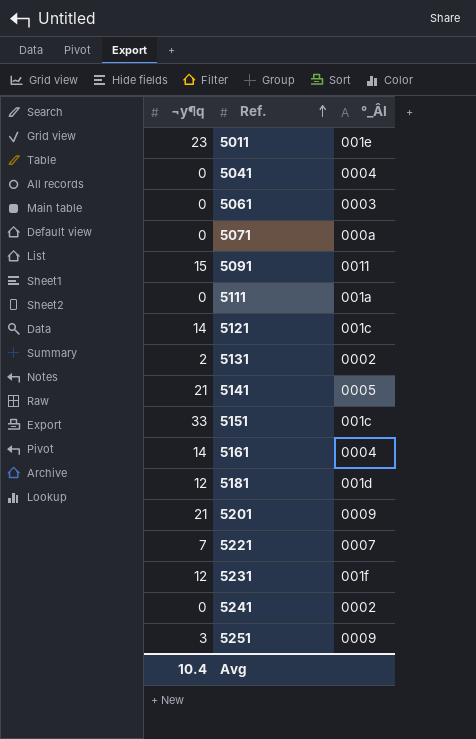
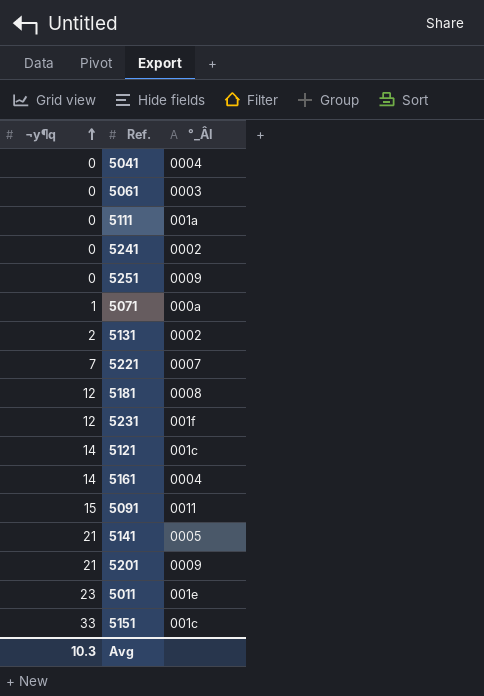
row order: Ref. ascending -> ¬y¶q ascending
5251 | ¬y¶q: 3 -> 0
5071 | ¬y¶q: 0 -> 1
5181 | °_ÂI: 001d -> 0008
Avg | ¬y¶q: 10.4 -> 10.3

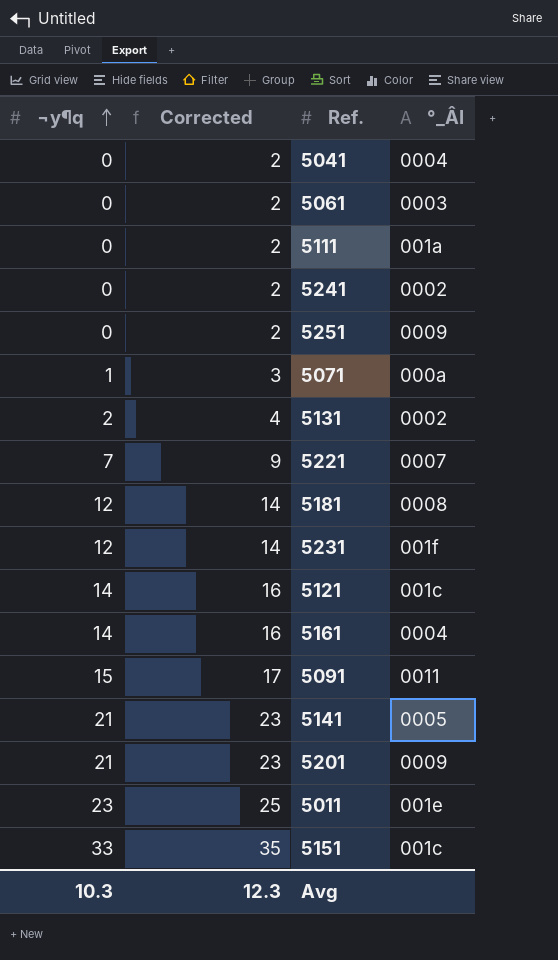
column Corrected | formula: none -> [¬y¶q] + 2

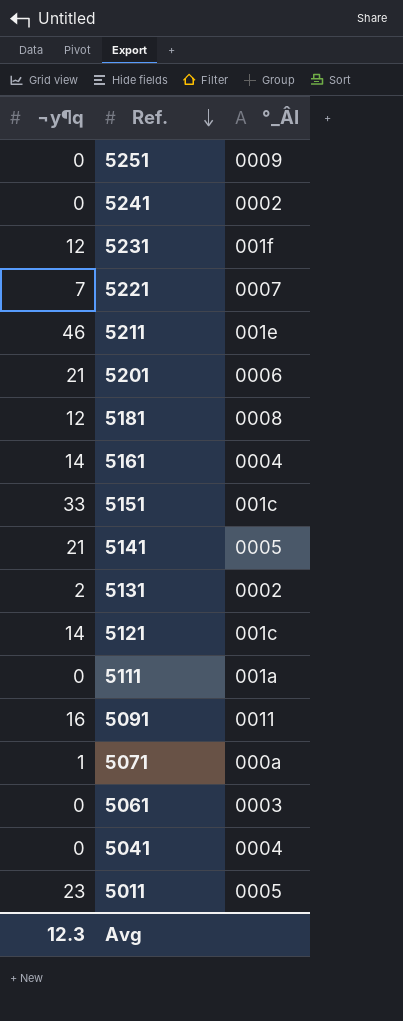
row order: ¬y¶q ascending -> Ref. descending
column Corrected | formula: [¬y¶q] + 2 -> none
row 5211: none -> 46 | 001e
5201 | °_ÂI: 0009 -> 0006
5091 | ¬y¶q: 15 -> 16
5011 | °_ÂI: 001e -> 0005
Avg | ¬y¶q: 10.3 -> 12.3

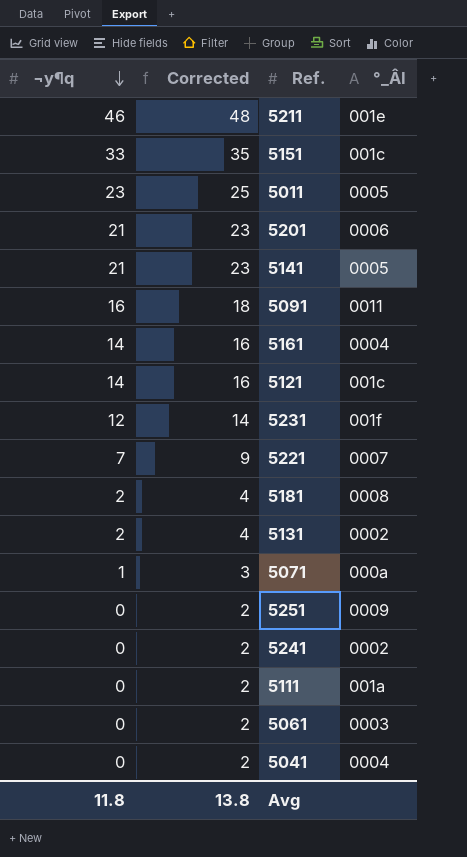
row order: Ref. descending -> ¬y¶q descending
column Corrected | formula: none -> [¬y¶q] + 2
5181 | ¬y¶q: 12 -> 2
Avg | ¬y¶q: 12.3 -> 11.8

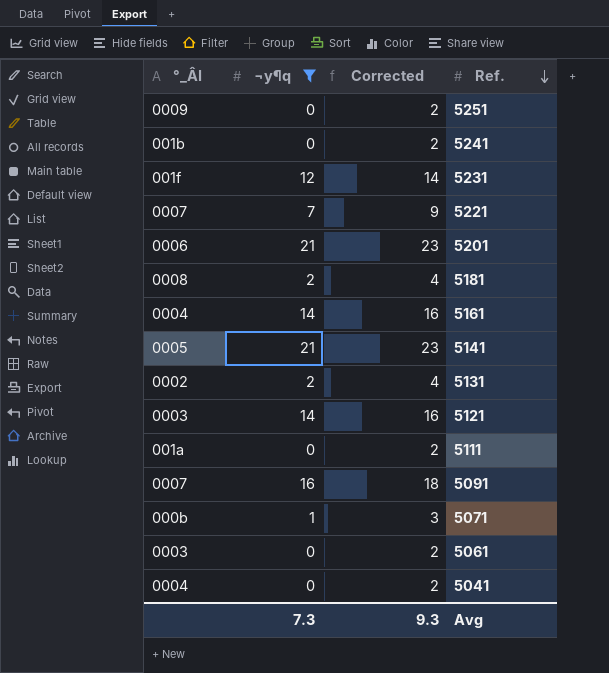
filter: none -> ¬y¶q <= 21
row order: ¬y¶q descending -> Ref. descending
column °_ÂI | position: 4 -> 1
5241 | °_ÂI: 0002 -> 001b
5121 | °_ÂI: 001c -> 0003
5091 | °_ÂI: 0011 -> 0007
5071 | °_ÂI: 000a -> 000b
Avg | ¬y¶q: 11.8 -> 7.3
Avg | Corrected: 13.8 -> 9.3

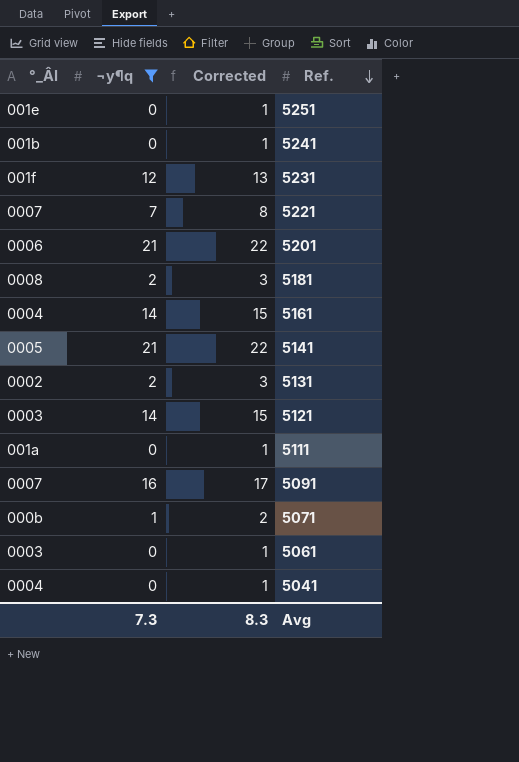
column Corrected | formula: [¬y¶q] + 2 -> [¬y¶q] + 1
5251 | °_ÂI: 0009 -> 001e
Avg | Corrected: 9.3 -> 8.3

